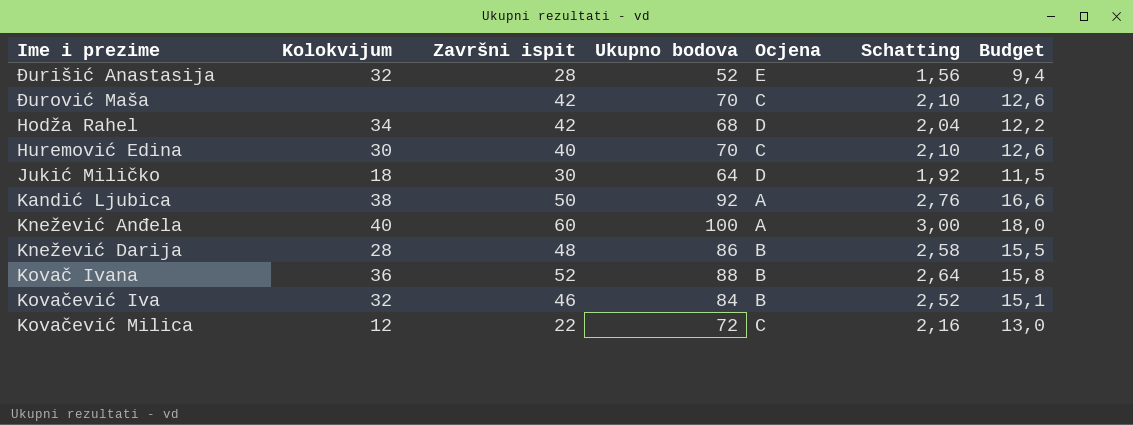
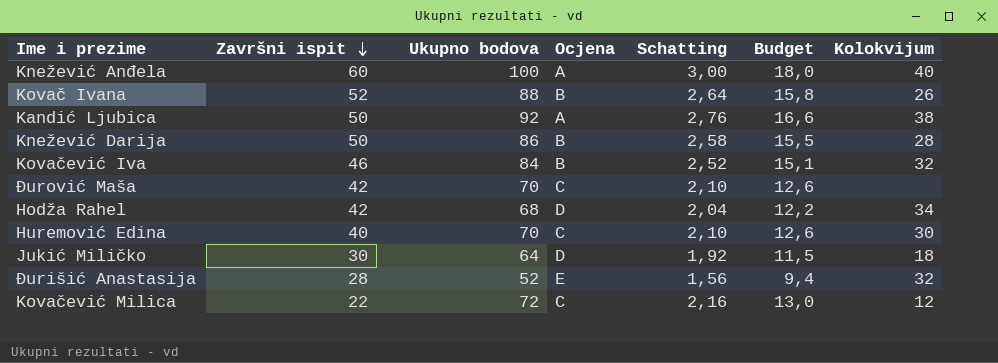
row order: none -> Završni ispit descending
column Kolokvijum | position: 2 -> 7
Kovač Ivana | Kolokvijum: 36 -> 26
Knežević Darija | Završni ispit: 48 -> 50

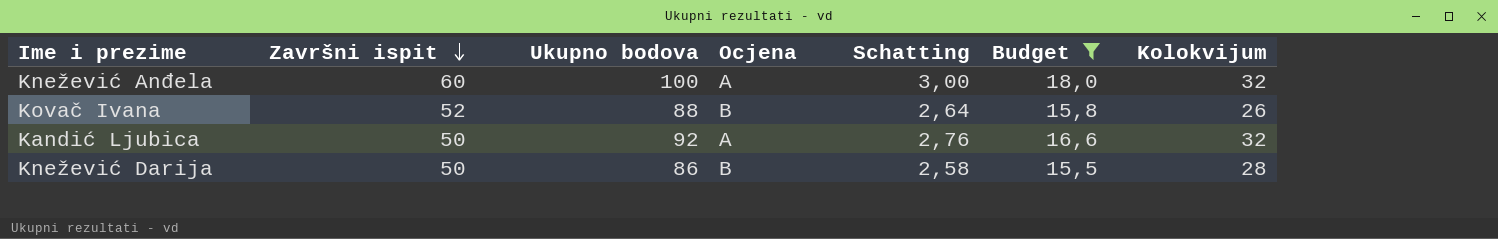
filter: none -> Budget >= 15,5
Knežević Anđela | Kolokvijum: 40 -> 32
Kandić Ljubica | Kolokvijum: 38 -> 32

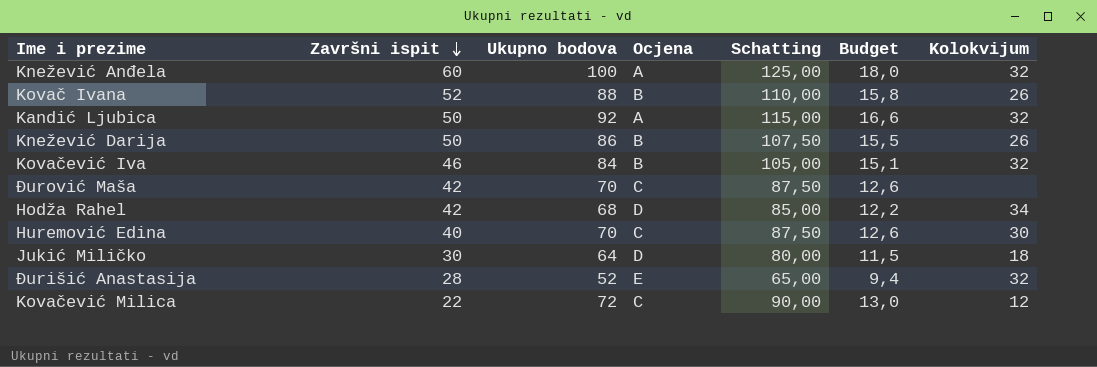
filter: Budget >= 15,5 -> none
column Schatting | formula: [Ukupno bodova] * 0,03 -> [Ukupno bodova] * 1,25
Knežević Darija | Kolokvijum: 28 -> 26

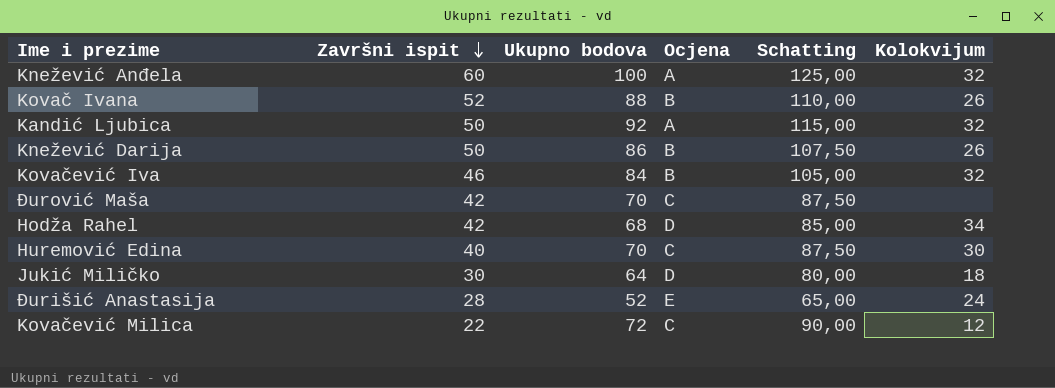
column Budget | formula: [Ukupno bodova] * 0,18 -> none
Đurišić Anastasija | Kolokvijum: 32 -> 24

